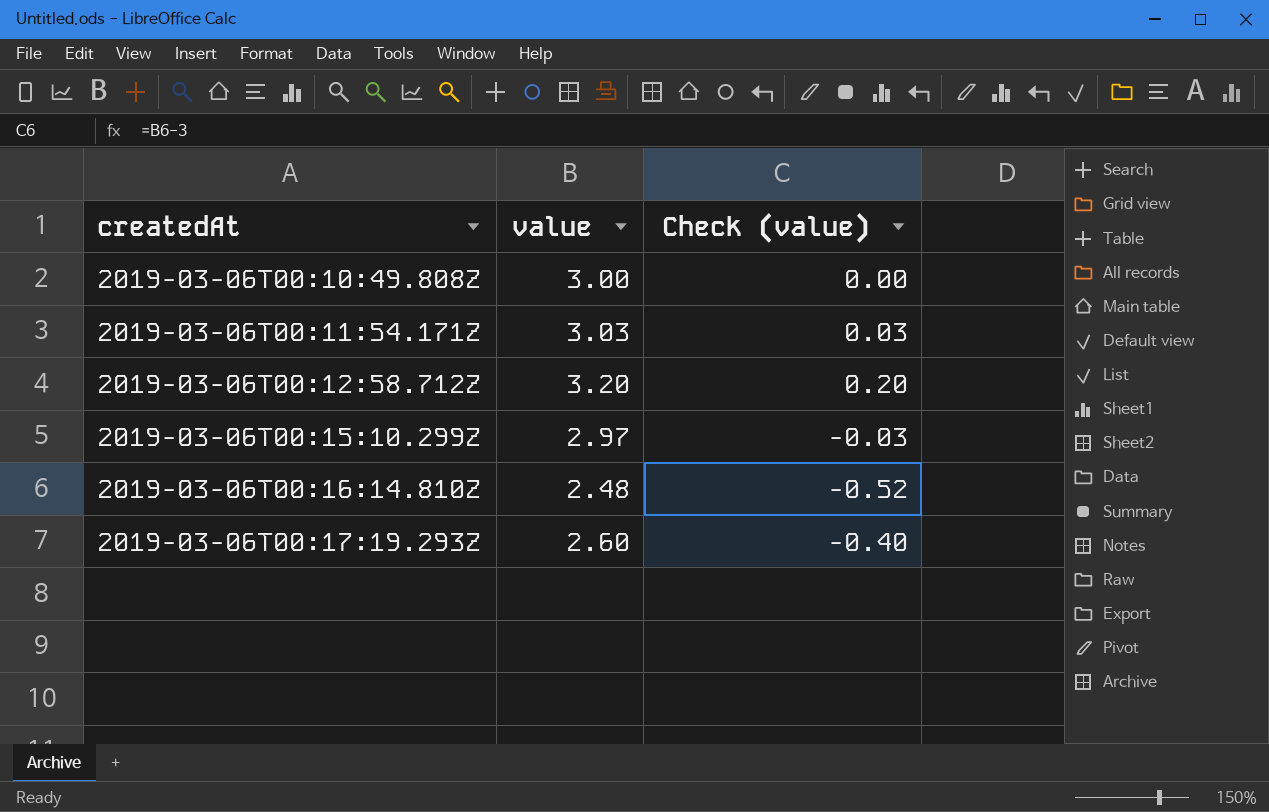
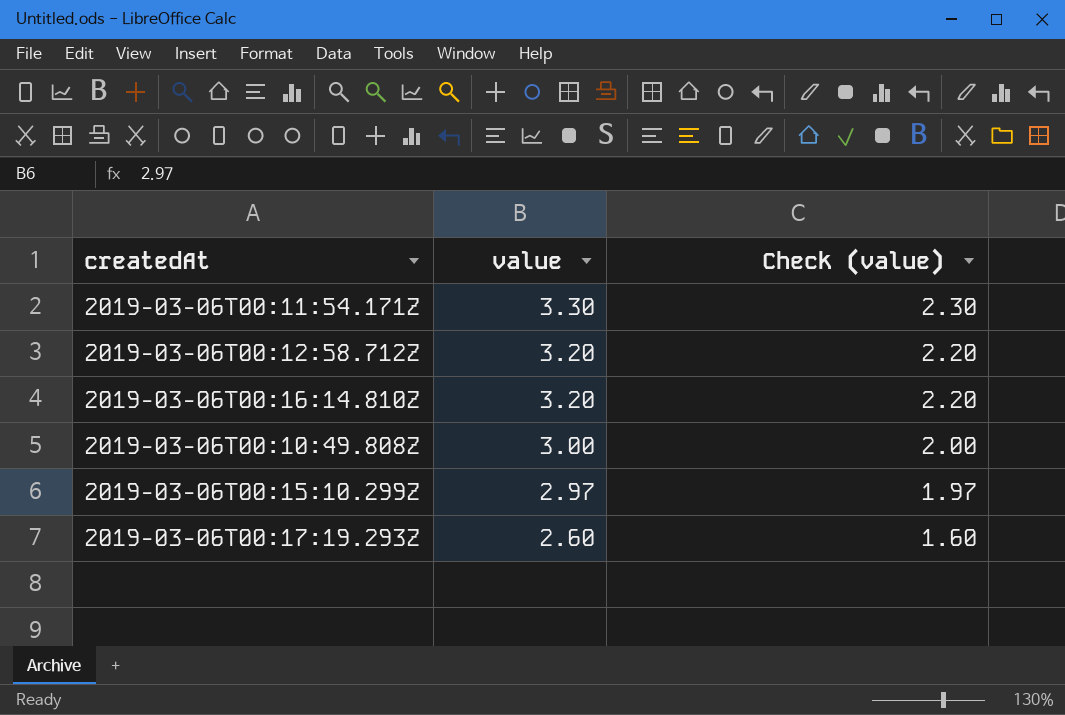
row order: createdAt ascending -> value descending
column Check (value) | formula: [value] - 3 -> [value] - 1
2019-03-06T00:11:54.171Z | value: 3.03 -> 3.30
2019-03-06T00:16:14.810Z | value: 2.48 -> 3.20

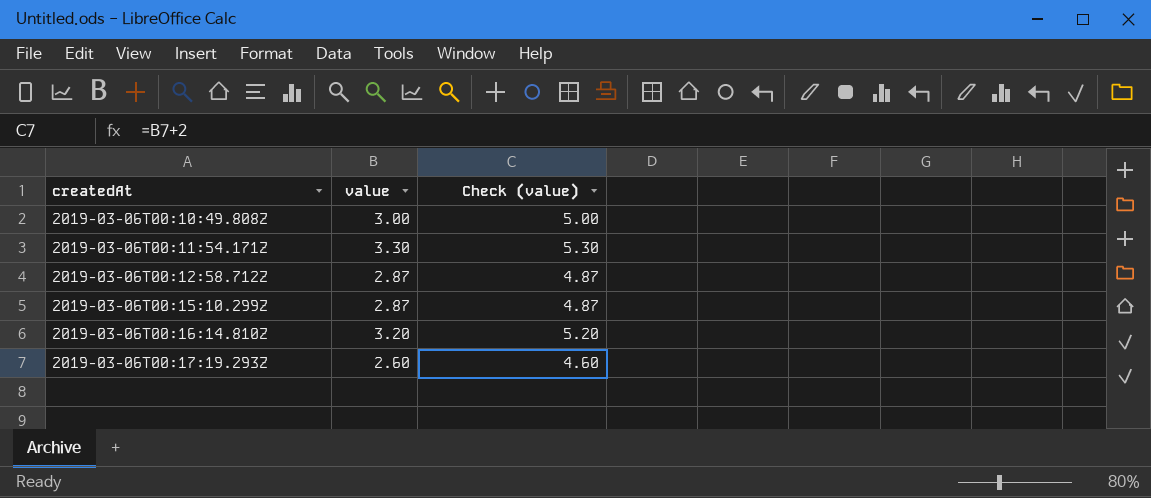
row order: value descending -> createdAt ascending
column Check (value) | formula: [value] - 1 -> [value] + 2
2019-03-06T00:12:58.712Z | value: 3.20 -> 2.87
2019-03-06T00:15:10.299Z | value: 2.97 -> 2.87

